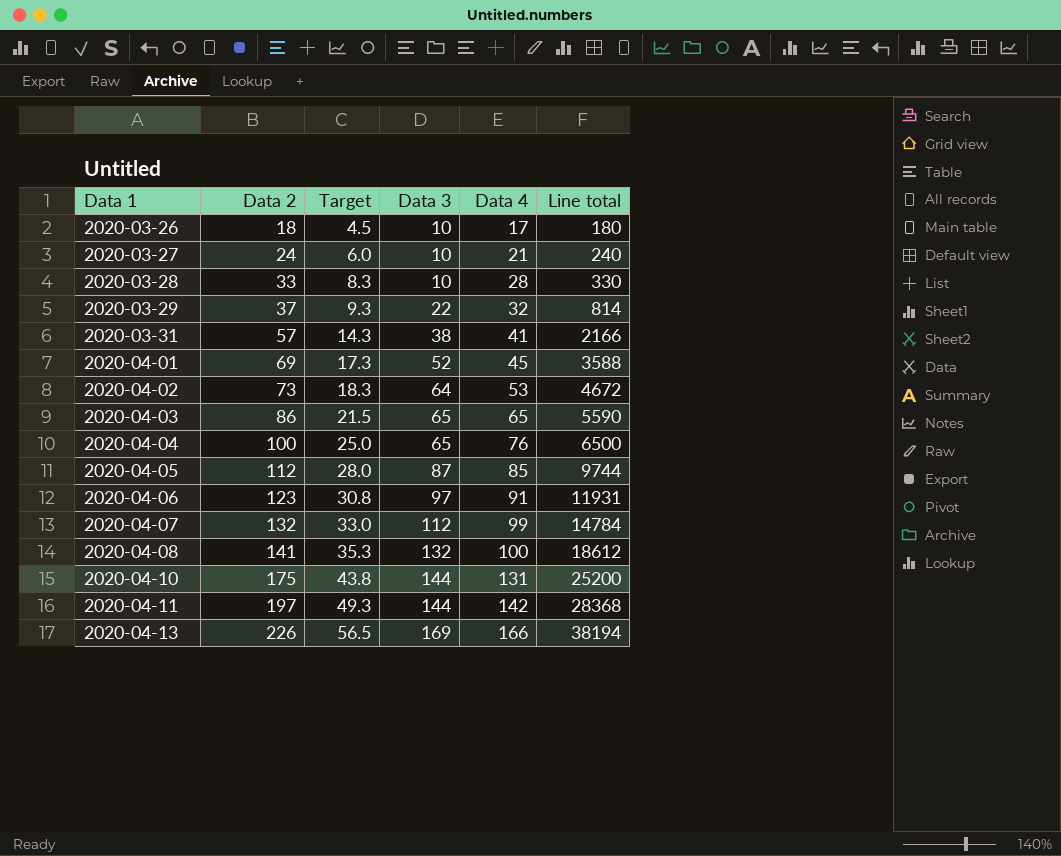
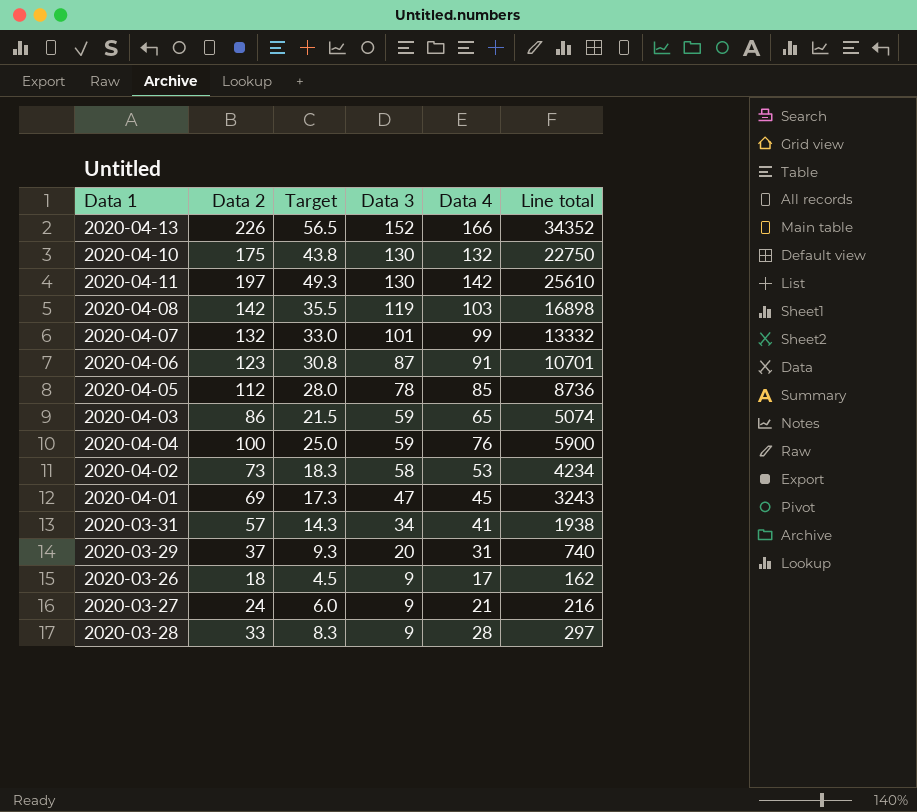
row order: Data 1 ascending -> Data 3 descending
2020-04-13 | Data 3: 169 -> 152
2020-04-13 | Line total: 38194 -> 34352
2020-04-10 | Data 3: 144 -> 130
2020-04-10 | Data 4: 131 -> 132
2020-04-10 | Line total: 25200 -> 22750
2020-04-11 | Data 3: 144 -> 130
2020-04-11 | Line total: 28368 -> 25610
2020-04-08 | Data 2: 141 -> 142
2020-04-08 | Target: 35.3 -> 35.5
2020-04-08 | Data 3: 132 -> 119
2020-04-08 | Data 4: 100 -> 103
2020-04-08 | Line total: 18612 -> 16898
2020-04-07 | Data 3: 112 -> 101
2020-04-07 | Line total: 14784 -> 13332
2020-04-06 | Data 3: 97 -> 87
2020-04-06 | Line total: 11931 -> 10701
2020-04-05 | Data 3: 87 -> 78
2020-04-05 | Line total: 9744 -> 8736
2020-04-03 | Data 3: 65 -> 59
2020-04-03 | Line total: 5590 -> 5074
2020-04-04 | Data 3: 65 -> 59
2020-04-04 | Line total: 6500 -> 5900
2020-04-02 | Data 3: 64 -> 58
2020-04-02 | Line total: 4672 -> 4234
2020-04-01 | Data 3: 52 -> 47
2020-04-01 | Line total: 3588 -> 3243
2020-03-31 | Data 3: 38 -> 34
2020-03-31 | Line total: 2166 -> 1938
2020-03-29 | Data 3: 22 -> 20
2020-03-29 | Data 4: 32 -> 31
2020-03-29 | Line total: 814 -> 740
2020-03-26 | Data 3: 10 -> 9
2020-03-26 | Line total: 180 -> 162
2020-03-27 | Data 3: 10 -> 9
2020-03-27 | Line total: 240 -> 216
2020-03-28 | Data 3: 10 -> 9
2020-03-28 | Line total: 330 -> 297

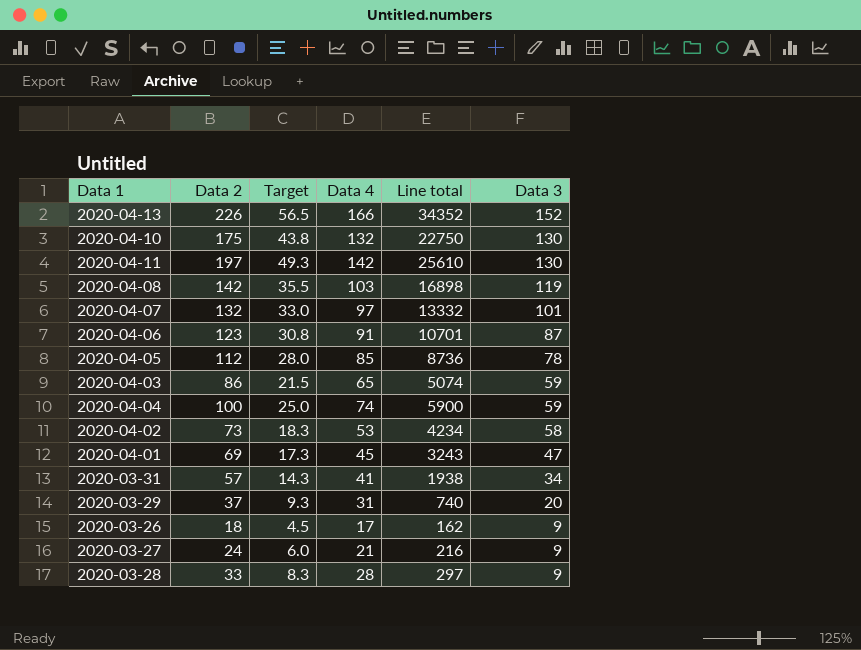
column Data 3 | position: 4 -> 6
2020-04-07 | Data 4: 99 -> 97
2020-04-04 | Data 4: 76 -> 74

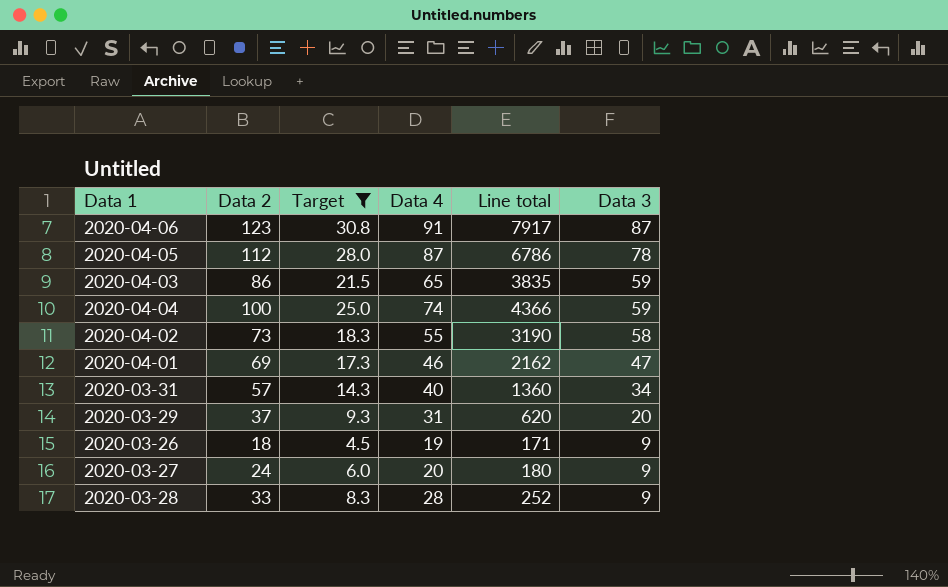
filter: none -> Target <= 30.8
column Line total | formula: [Data 2] * [Data 3] -> [Data 4] * [Data 3]
2020-04-05 | Data 4: 85 -> 87
2020-04-02 | Data 4: 53 -> 55
2020-04-01 | Data 4: 45 -> 46
2020-03-31 | Data 4: 41 -> 40
2020-03-26 | Data 4: 17 -> 19
2020-03-27 | Data 4: 21 -> 20

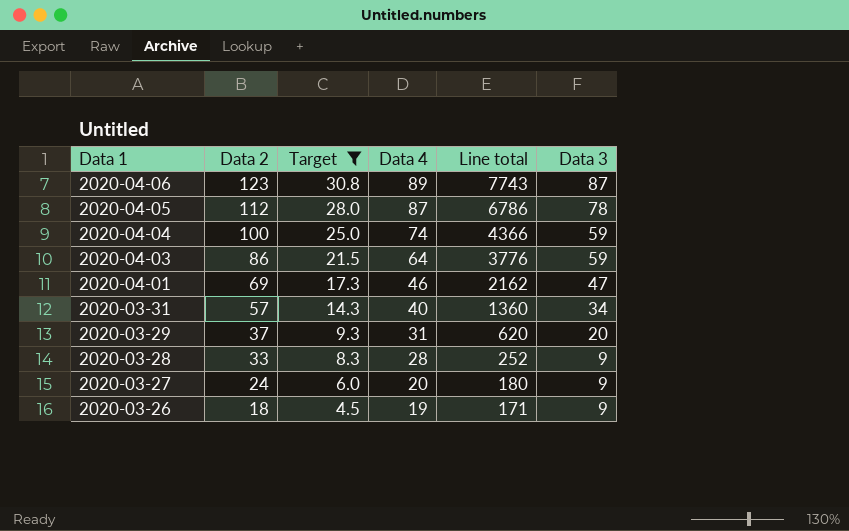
row order: Data 3 descending -> Data 1 descending
row 2020-04-02: 73 | 18.3 | 55 | 3190 | 58 -> none
2020-04-06 | Data 4: 91 -> 89
2020-04-06 | Line total: 7917 -> 7743
2020-04-03 | Data 4: 65 -> 64
2020-04-03 | Line total: 3835 -> 3776

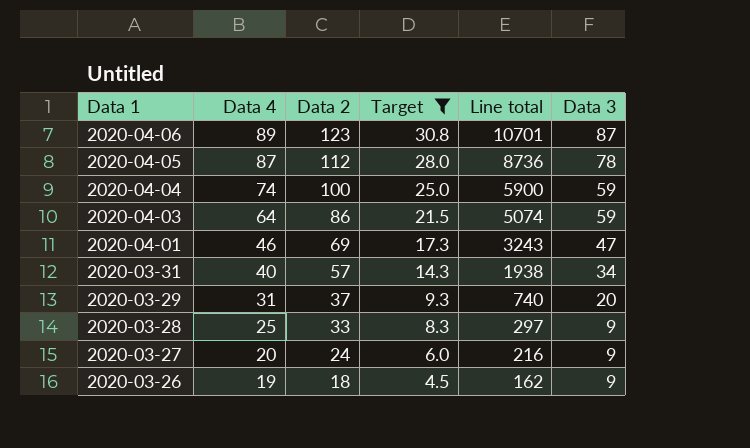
column Data 4 | position: 4 -> 2
column Line total | formula: [Data 4] * [Data 3] -> [Data 2] * [Data 3]
2020-03-28 | Data 4: 28 -> 25

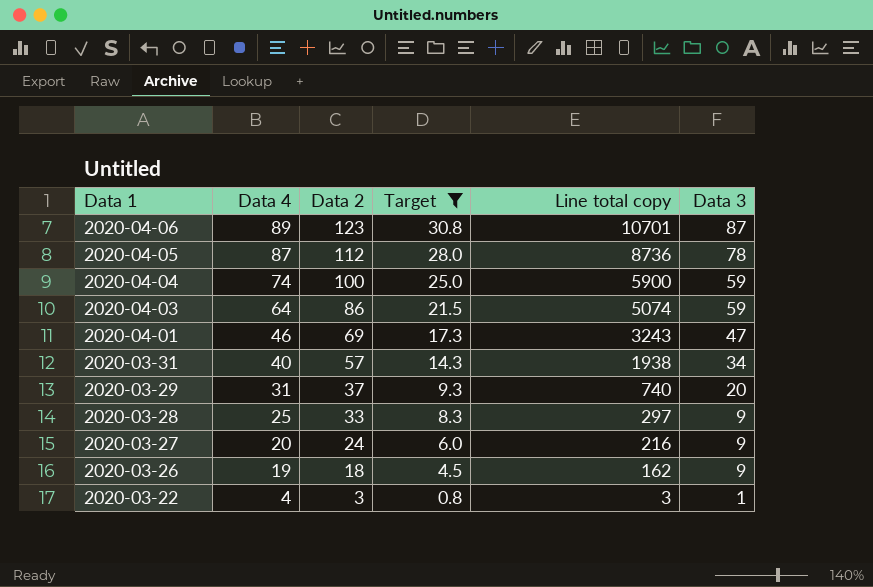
column name: Line total -> Line total copy
row 2020-03-22: none -> 4 | 3 | 0.8 | 3 | 1

